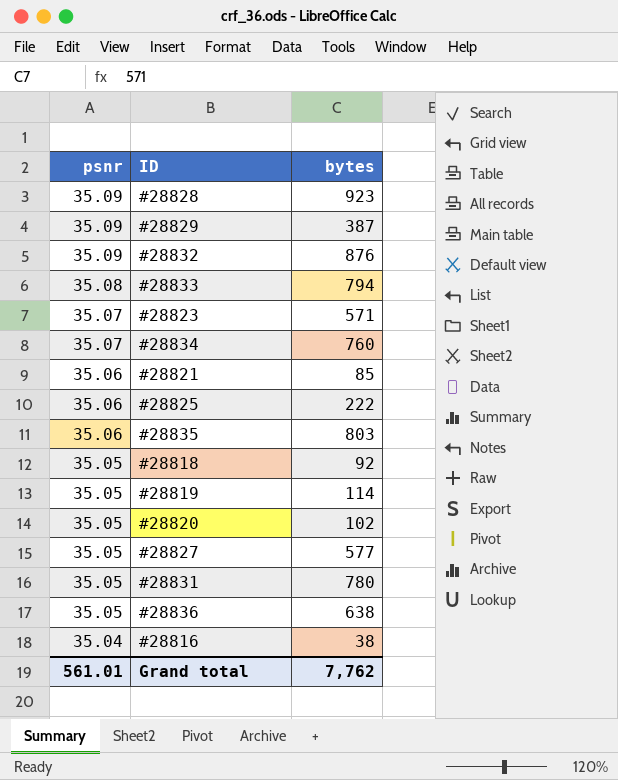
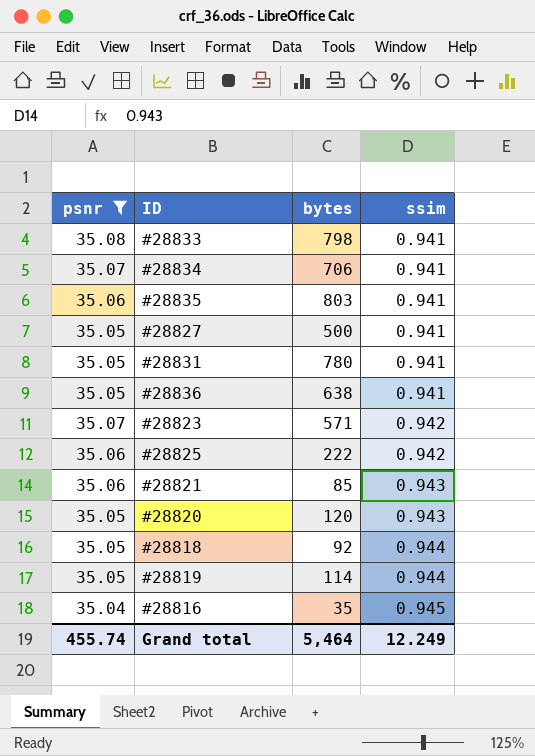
filter: none -> psnr != 35.09
row order: psnr descending -> ssim ascending
column ssim | position: none -> 4
#28833 | bytes: 794 -> 798
#28834 | bytes: 760 -> 706
#28827 | bytes: 577 -> 500
#28820 | bytes: 102 -> 120
#28816 | bytes: 38 -> 35
Grand total | psnr: 561.01 -> 455.74
Grand total | bytes: 7,762 -> 5,464

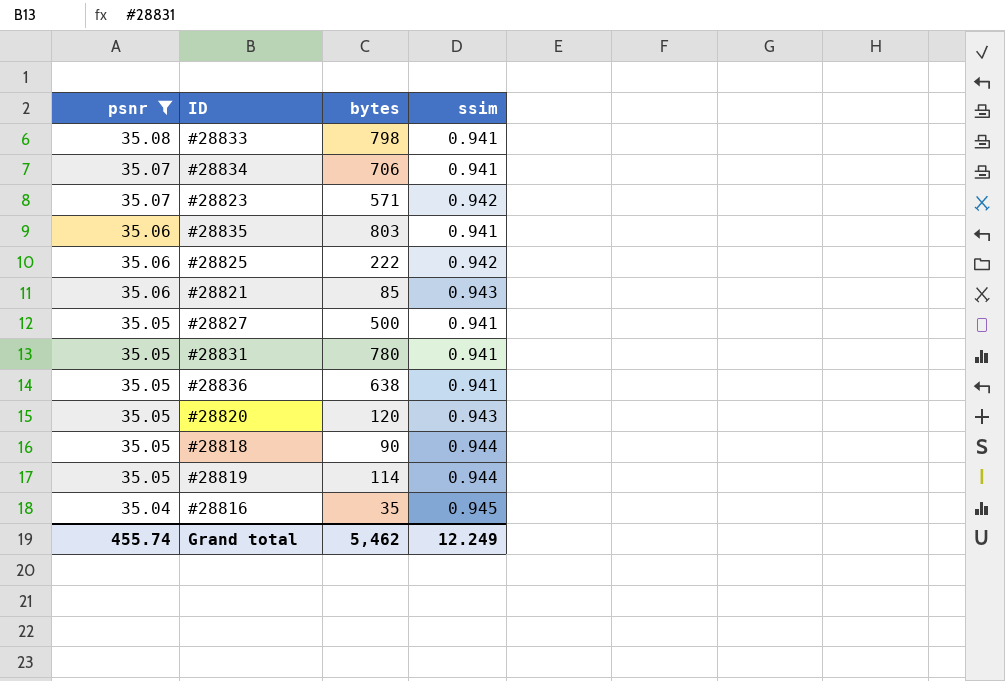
row order: ssim ascending -> psnr descending
#28818 | bytes: 92 -> 90
Grand total | bytes: 5,464 -> 5,462

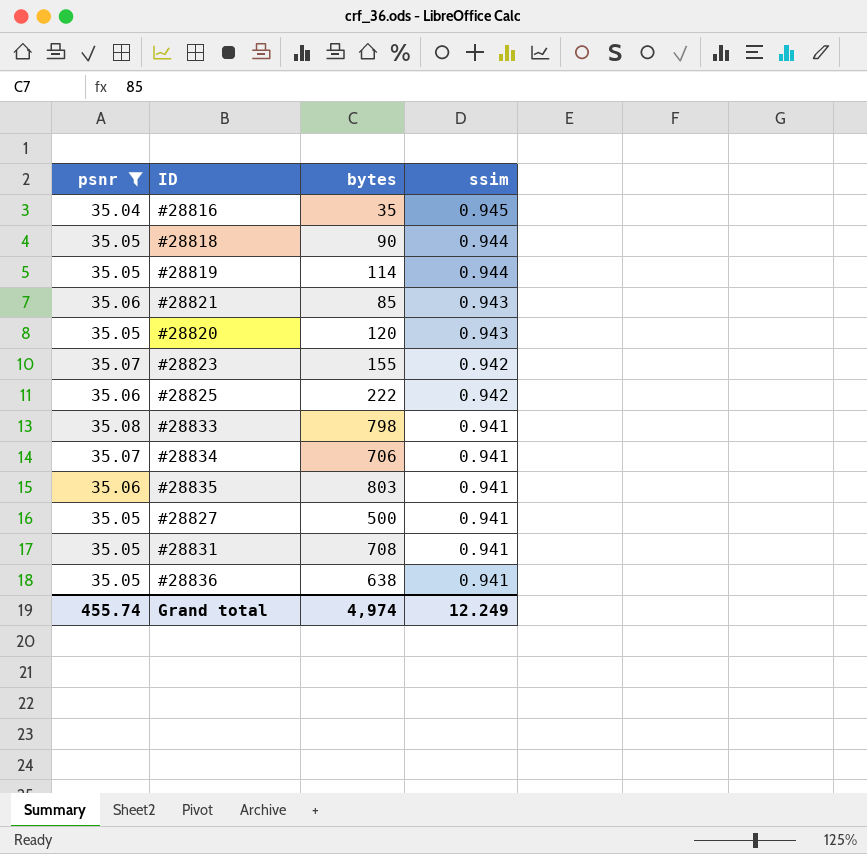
row order: psnr descending -> ssim descending
#28823 | bytes: 571 -> 155
#28831 | bytes: 780 -> 708
Grand total | bytes: 5,462 -> 4,974

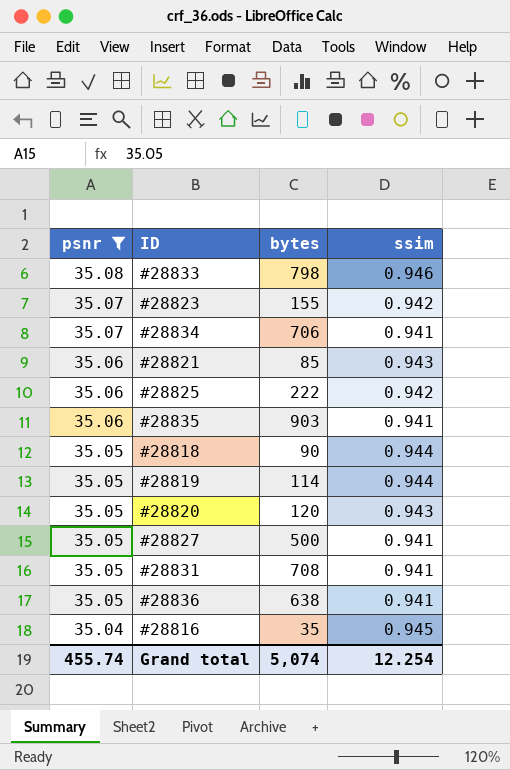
row order: ssim descending -> psnr descending
#28833 | ssim: 0.941 -> 0.946
#28835 | bytes: 803 -> 903
Grand total | bytes: 4,974 -> 5,074
Grand total | ssim: 12.249 -> 12.254

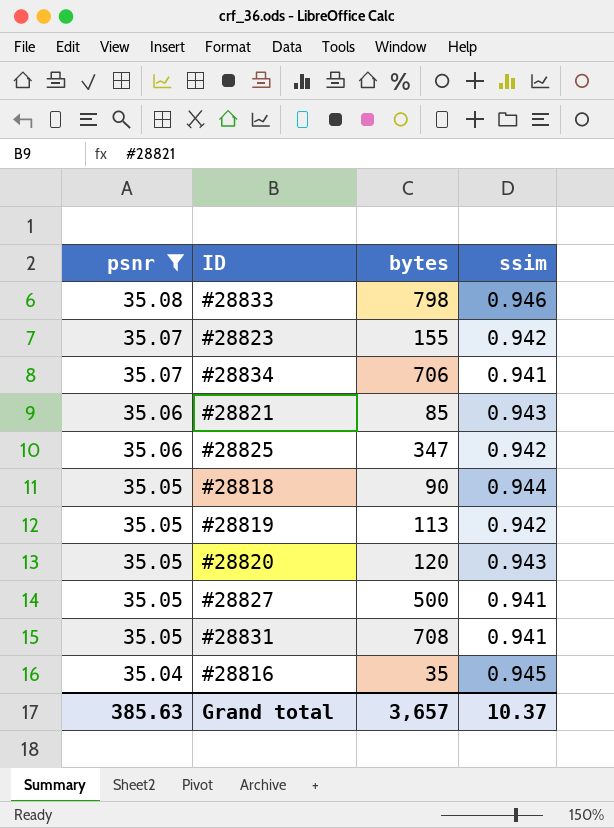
row #28835: 35.06 | 903 | 0.941 -> none
row #28836: 35.05 | 638 | 0.941 -> none
#28825 | bytes: 222 -> 347
#28819 | bytes: 114 -> 113
#28819 | ssim: 0.944 -> 0.942
Grand total | psnr: 455.74 -> 385.63
Grand total | bytes: 5,074 -> 3,657
Grand total | ssim: 12.254 -> 10.37

